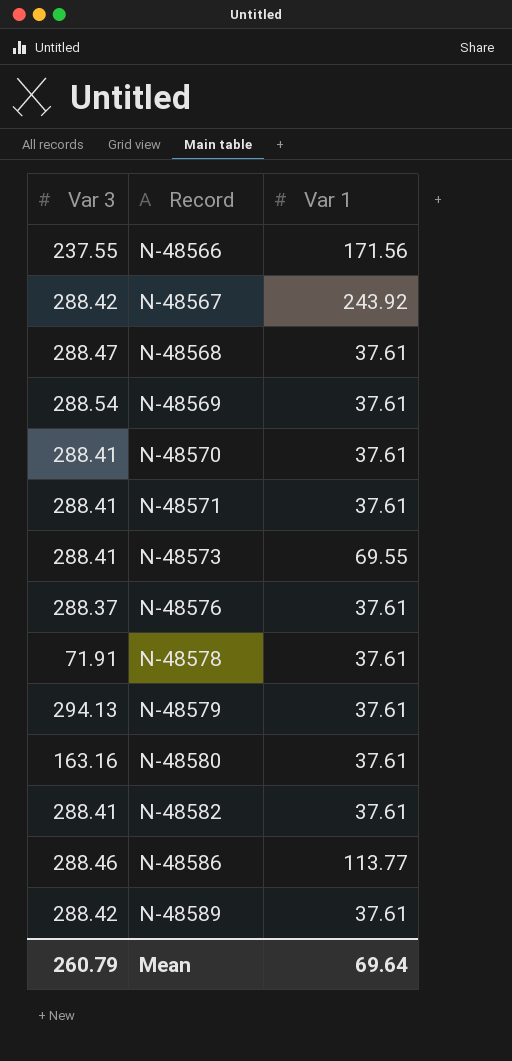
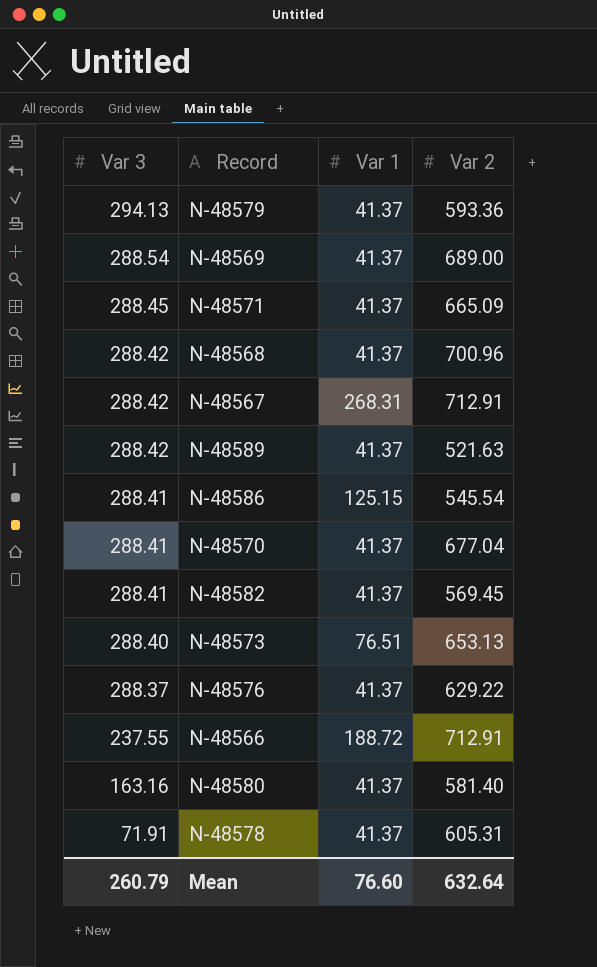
row order: Record ascending -> Var 3 descending
column Var 2 | position: none -> 4
N-48579 | Var 1: 37.61 -> 41.37
N-48569 | Var 1: 37.61 -> 41.37
N-48571 | Var 3: 288.41 -> 288.45
N-48571 | Var 1: 37.61 -> 41.37
N-48568 | Var 3: 288.47 -> 288.42
N-48568 | Var 1: 37.61 -> 41.37
N-48567 | Var 1: 243.92 -> 268.31
N-48589 | Var 1: 37.61 -> 41.37
N-48586 | Var 3: 288.46 -> 288.41
N-48586 | Var 1: 113.77 -> 125.15
N-48570 | Var 1: 37.61 -> 41.37
N-48582 | Var 1: 37.61 -> 41.37
N-48573 | Var 3: 288.41 -> 288.40
N-48573 | Var 1: 69.55 -> 76.51
N-48576 | Var 1: 37.61 -> 41.37
N-48566 | Var 1: 171.56 -> 188.72
N-48580 | Var 1: 37.61 -> 41.37
N-48578 | Var 1: 37.61 -> 41.37
Mean | Var 1: 69.64 -> 76.60

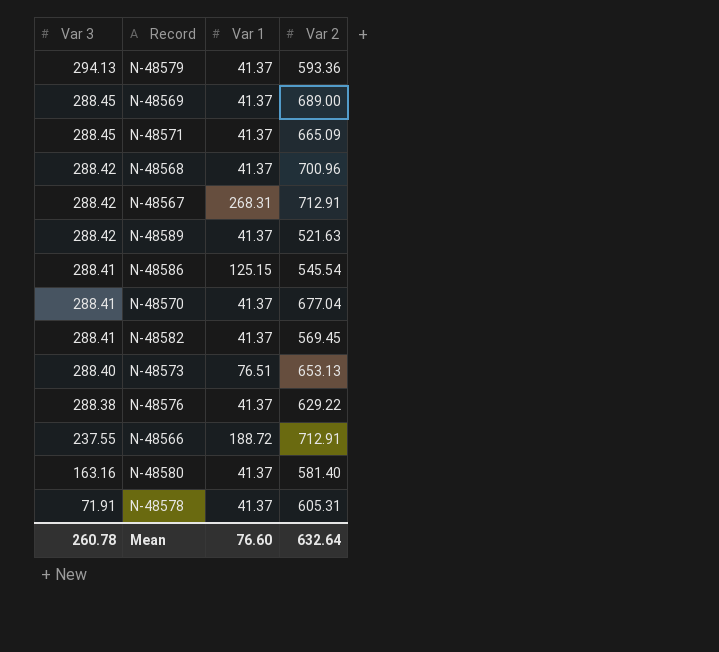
N-48569 | Var 3: 288.54 -> 288.45
N-48576 | Var 3: 288.37 -> 288.38
Mean | Var 3: 260.79 -> 260.78

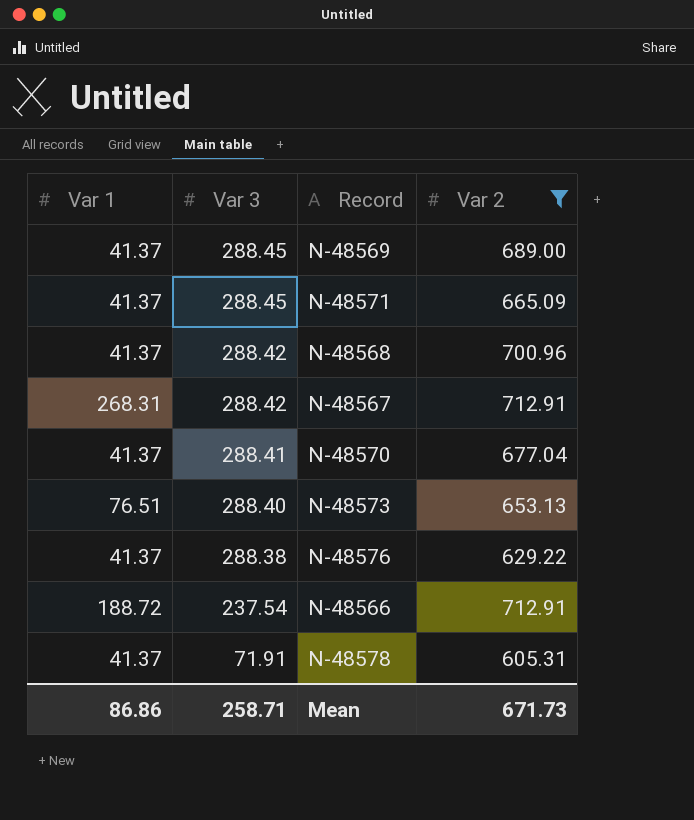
filter: none -> Var 2 >= 605.31
column Var 1 | position: 3 -> 1
N-48566 | Var 3: 237.55 -> 237.54
Mean | Var 1: 76.60 -> 86.86
Mean | Var 3: 260.78 -> 258.71
Mean | Var 2: 632.64 -> 671.73

